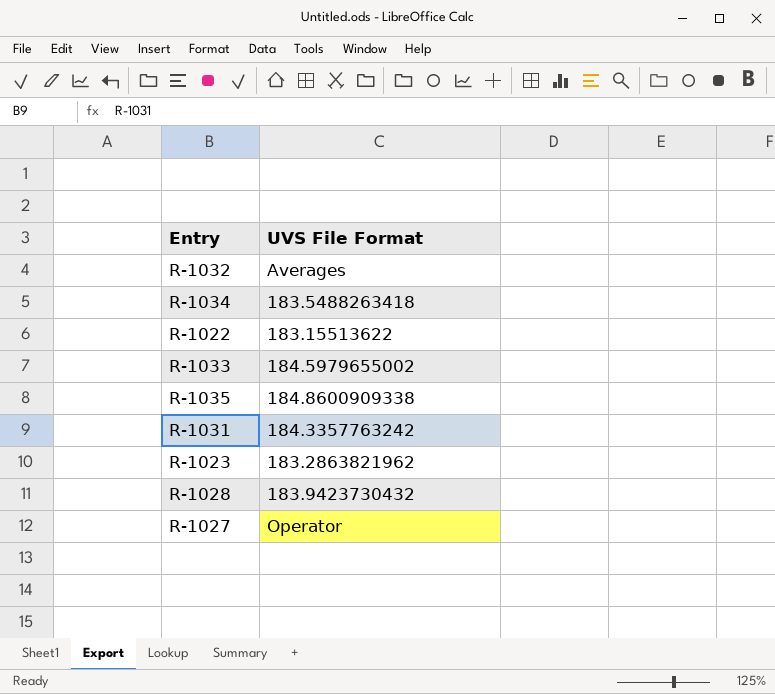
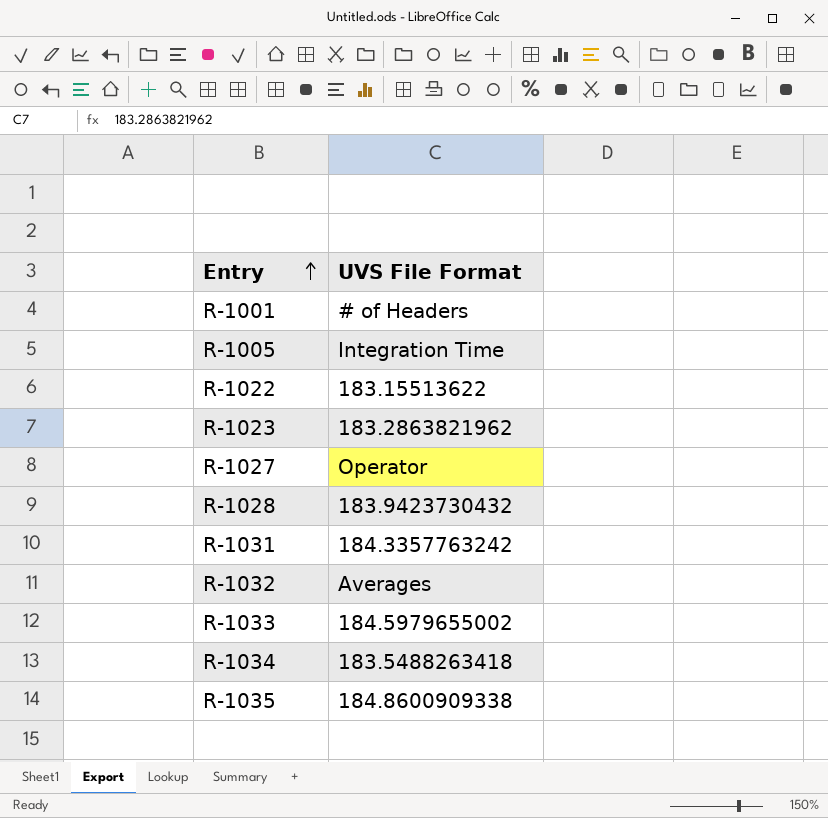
row order: none -> Entry ascending
row R-1001: none -> # of Headers
row R-1005: none -> Integration Time

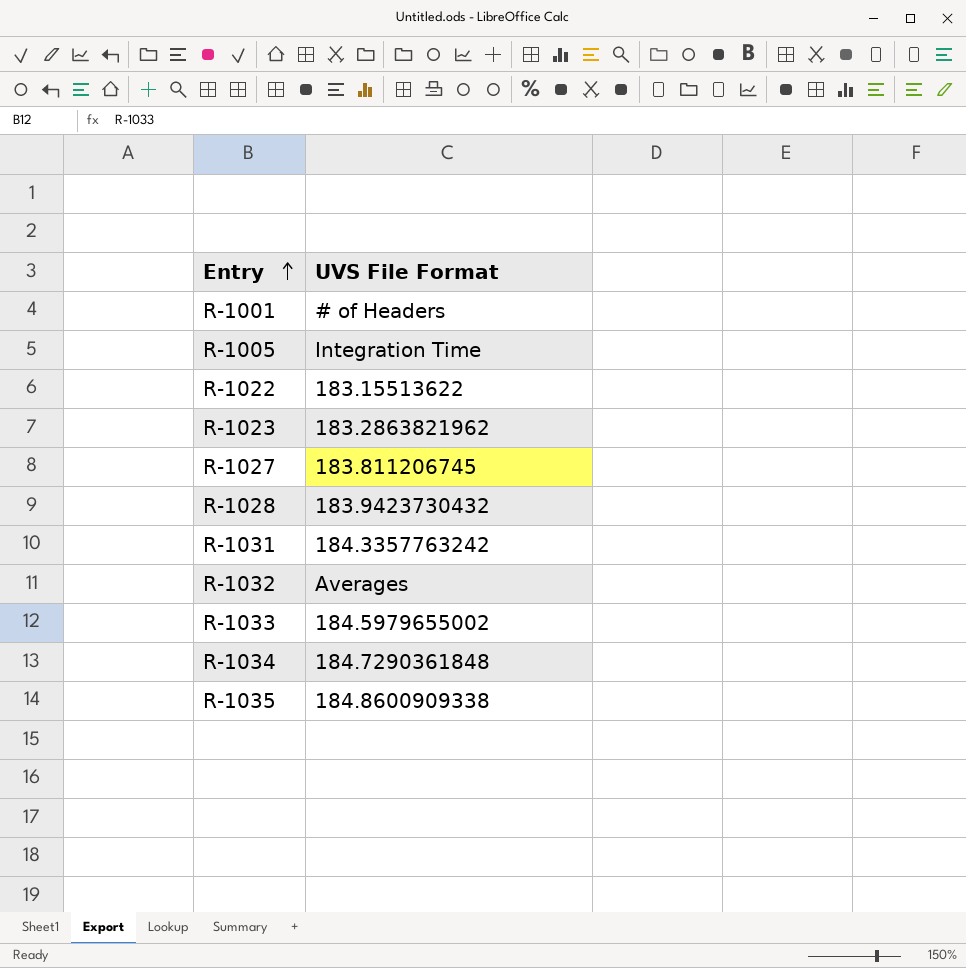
R-1027 | UVS File Format: Operator -> 183.811206745
R-1034 | UVS File Format: 183.5488263418 -> 184.7290361848

